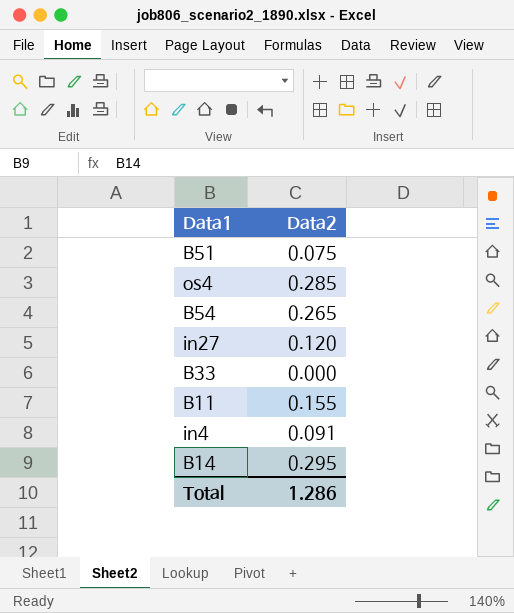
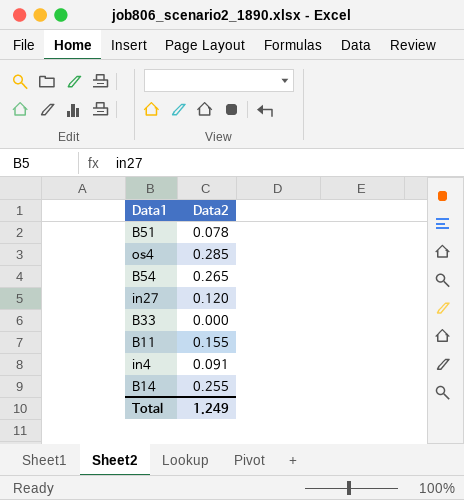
B51 | Data2: 0.075 -> 0.078
B14 | Data2: 0.295 -> 0.255
Total | Data2: 1.286 -> 1.249

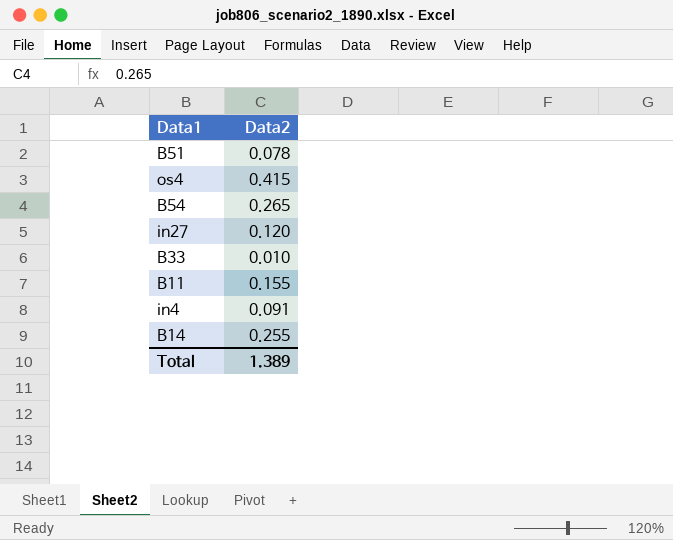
os4 | Data2: 0.285 -> 0.415
B33 | Data2: 0.000 -> 0.010
Total | Data2: 1.249 -> 1.389

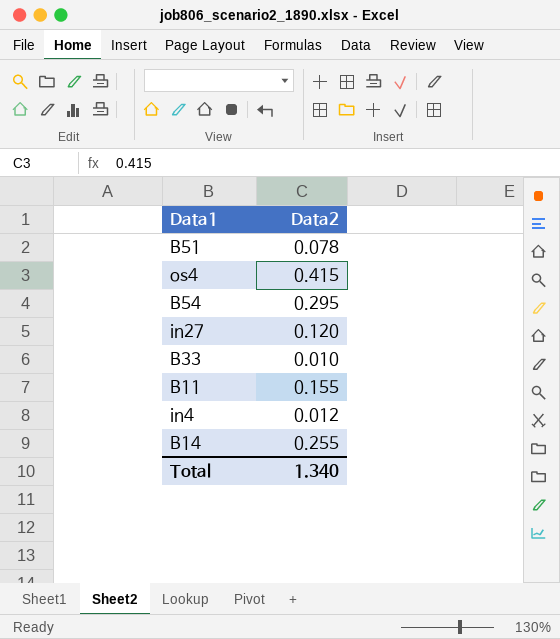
B54 | Data2: 0.265 -> 0.295
in4 | Data2: 0.091 -> 0.012
Total | Data2: 1.389 -> 1.340

